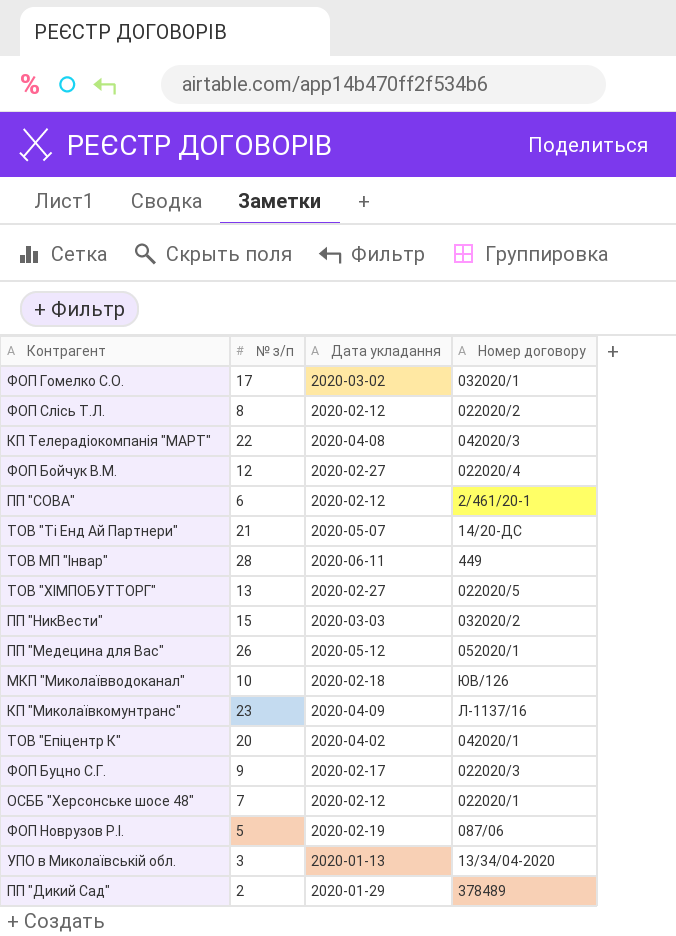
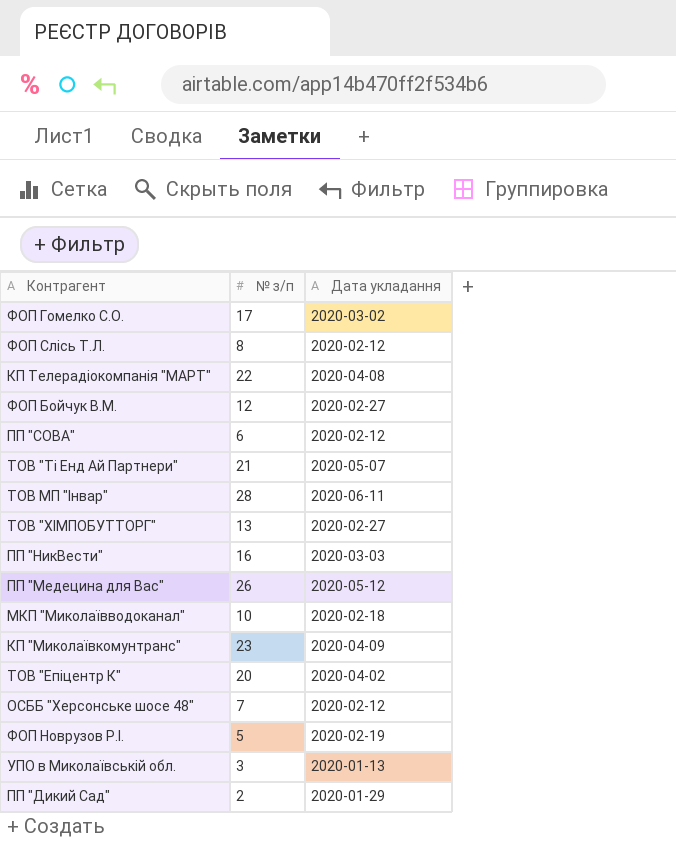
column Номер договору | position: 4 -> none
row ФОП Буцно С.Г.: 9 | 2020-02-17 | 022020/3 -> none
ПП "НикВести" | № з/п: 15 -> 16

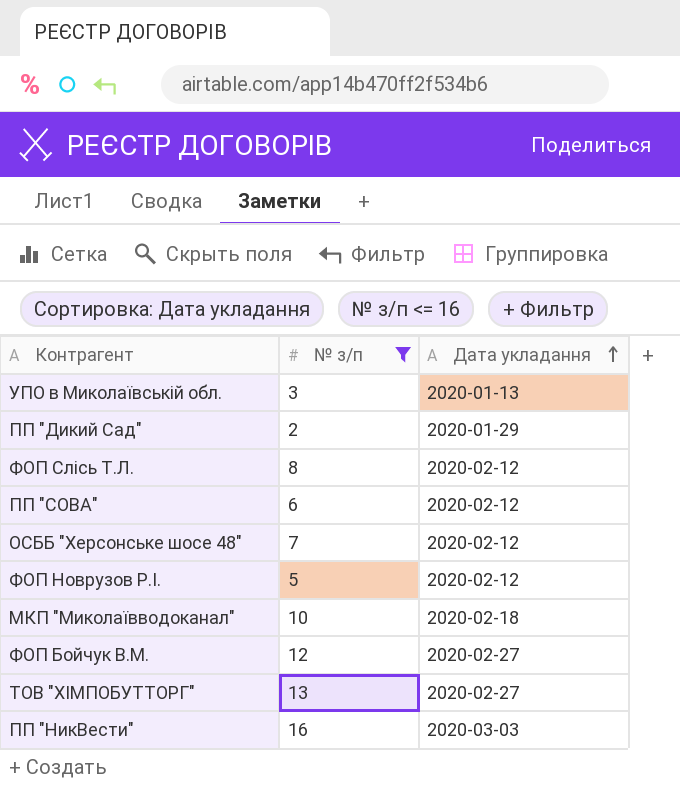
filter: none -> № з/п <= 16
row order: none -> Дата укладання ascending
ФОП Новрузов Р.І. | Дата укладання: 2020-02-19 -> 2020-02-12

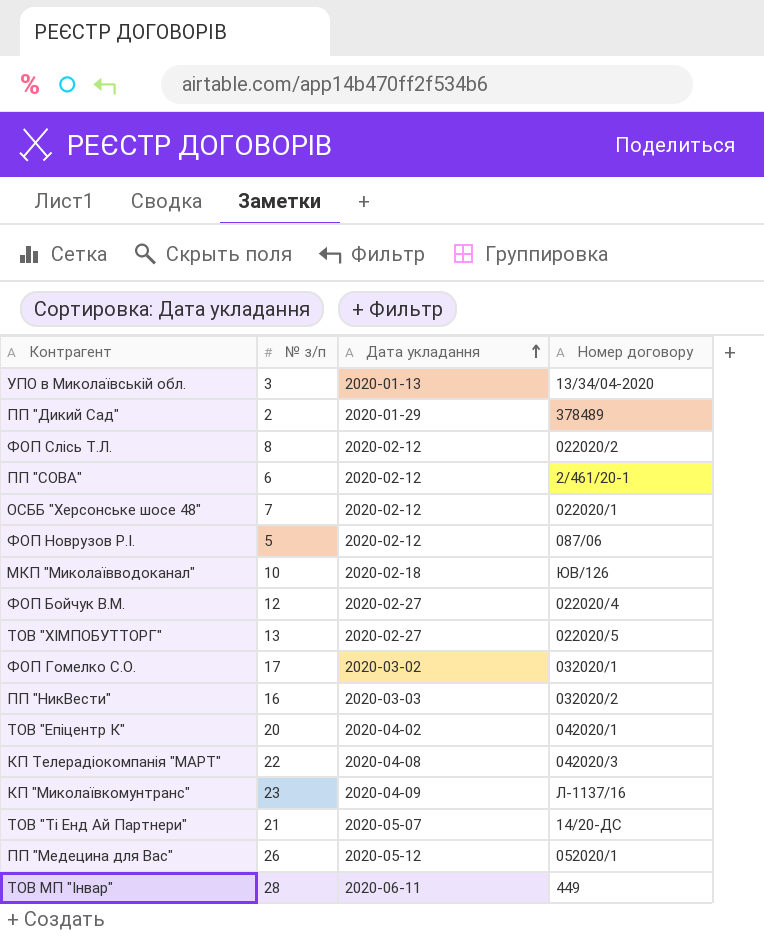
filter: № з/п <= 16 -> none
column Номер договору | position: none -> 4

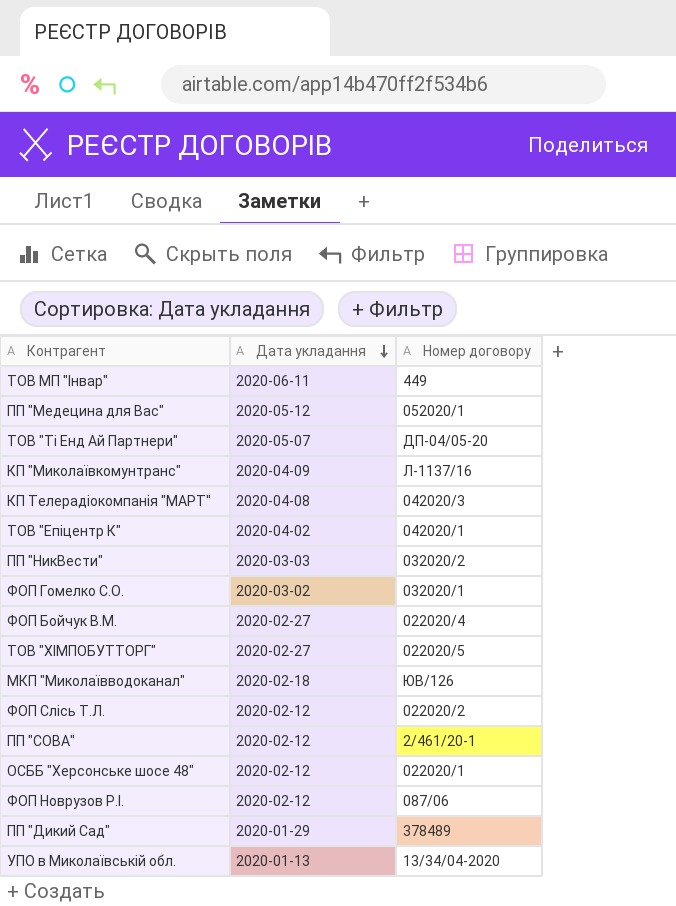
row order: Дата укладання ascending -> Дата укладання descending
column № з/п | position: 2 -> none
ТОВ "Ті Енд Ай Партнери" | Номер договору: 14/20-ДС -> ДП-04/05-20

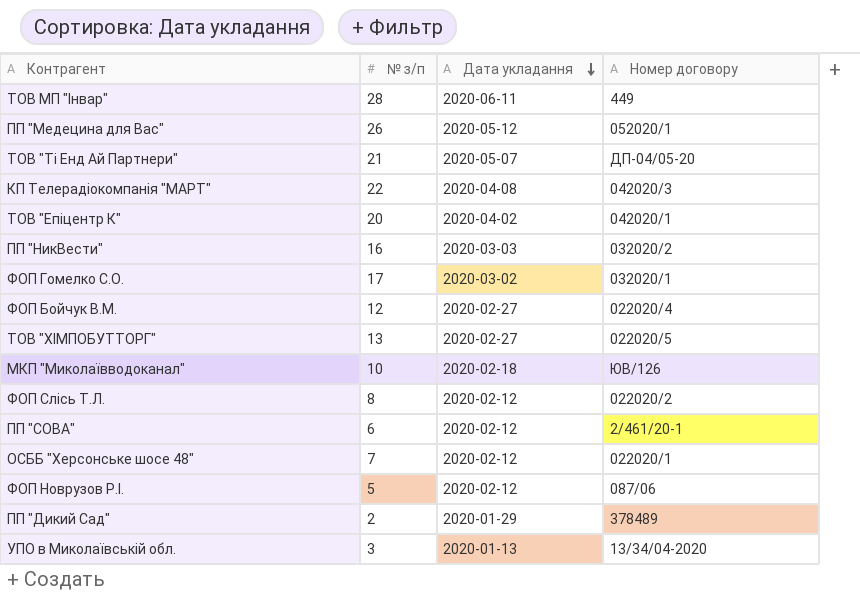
column № з/п | position: none -> 2
row КП "Миколаївкомунтранс": 2020-04-09 | Л-1137/16 -> none

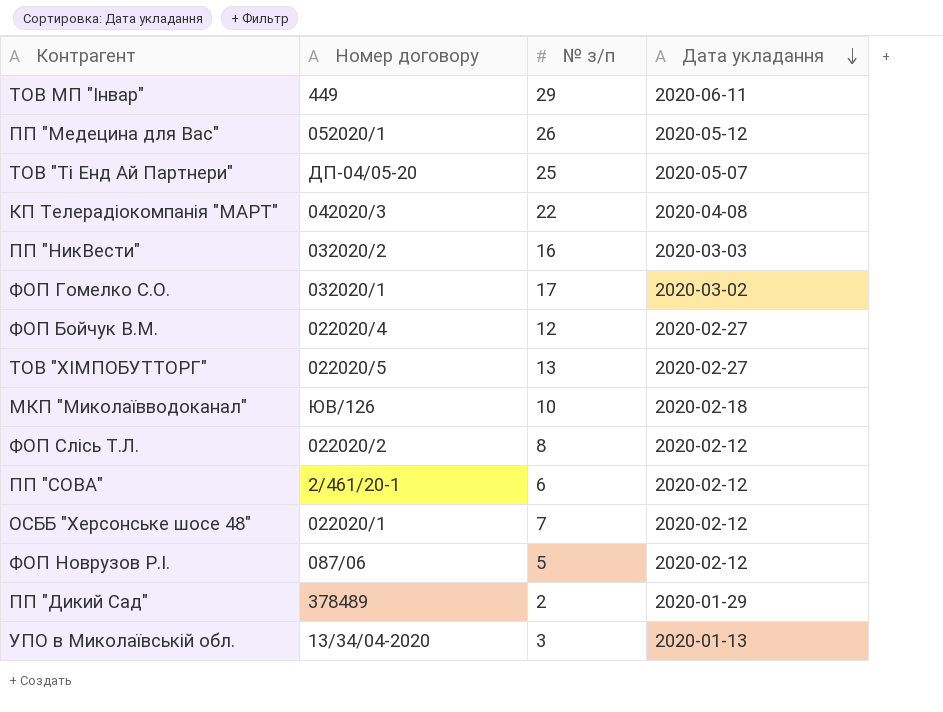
column Номер договору | position: 4 -> 2
row ТОВ "Епіцентр К": 20 | 2020-04-02 | 042020/1 -> none
ТОВ МП "Інвар" | № з/п: 28 -> 29
ТОВ "Ті Енд Ай Партнери" | № з/п: 21 -> 25

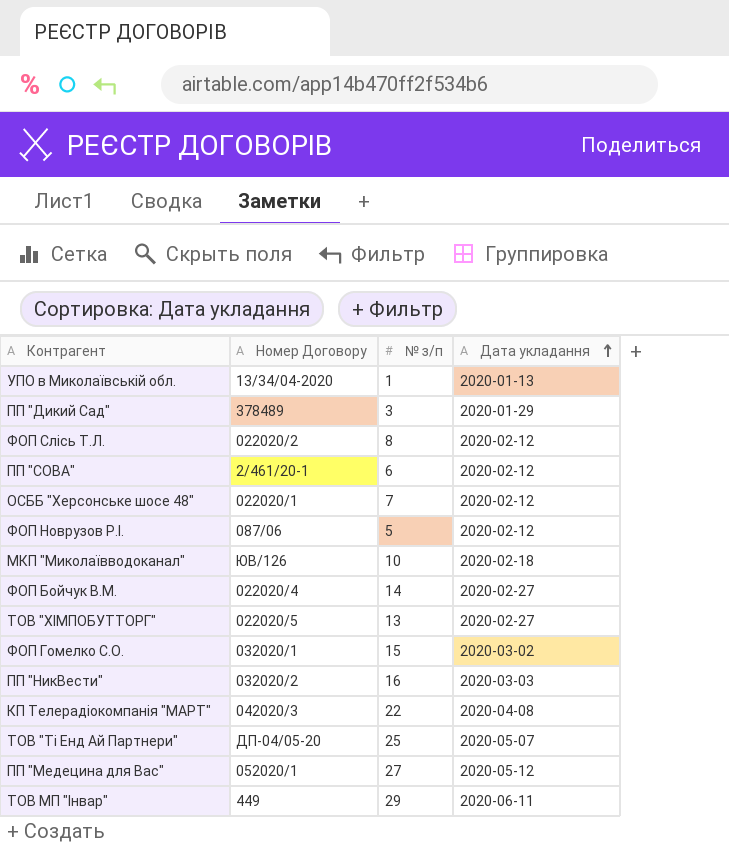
row order: Дата укладання descending -> Дата укладання ascending
column name: Номер договору -> Номер Договору
УПО в Миколаївській обл. | № з/п: 3 -> 1
ПП "Дикий Сад" | № з/п: 2 -> 3
ФОП Бойчук В.М. | № з/п: 12 -> 14
ФОП Гомелко С.О. | № з/п: 17 -> 15
ПП "Медецина для Вас" | № з/п: 26 -> 27

